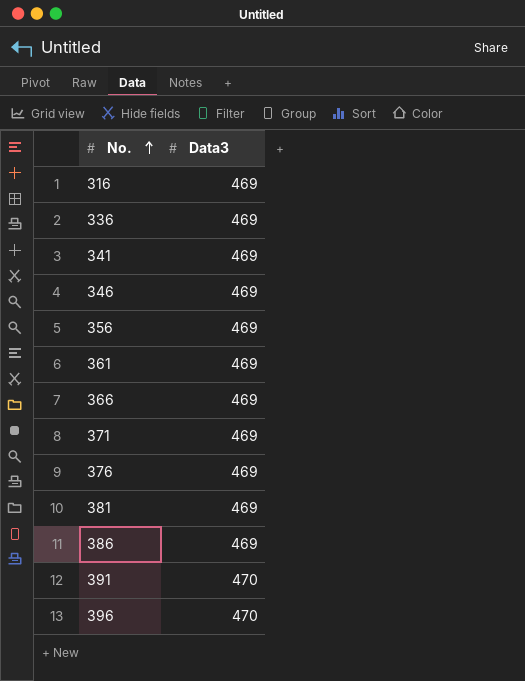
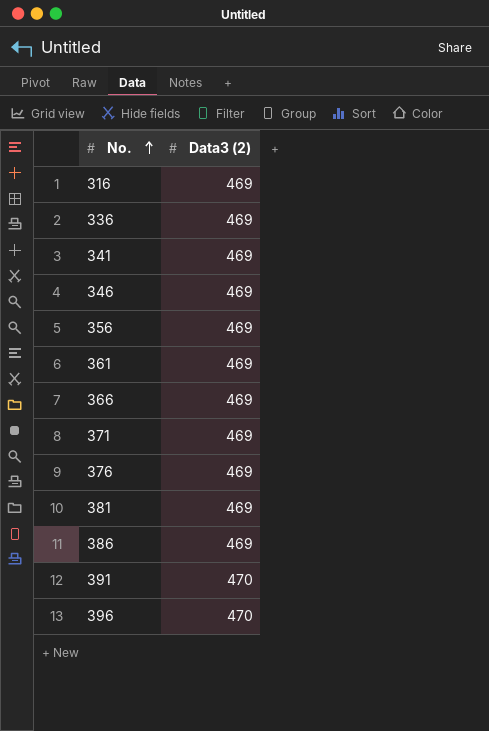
column name: Data3 -> Data3 (2)

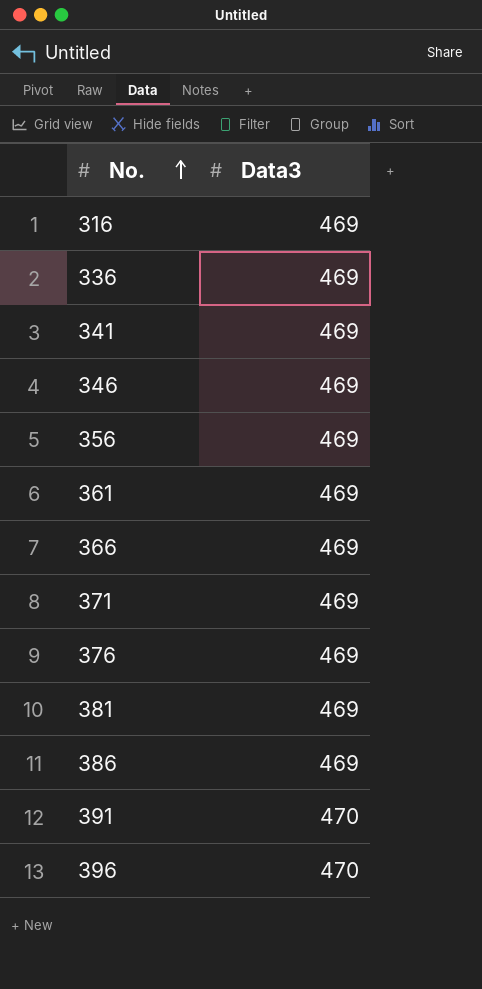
column name: Data3 (2) -> Data3

